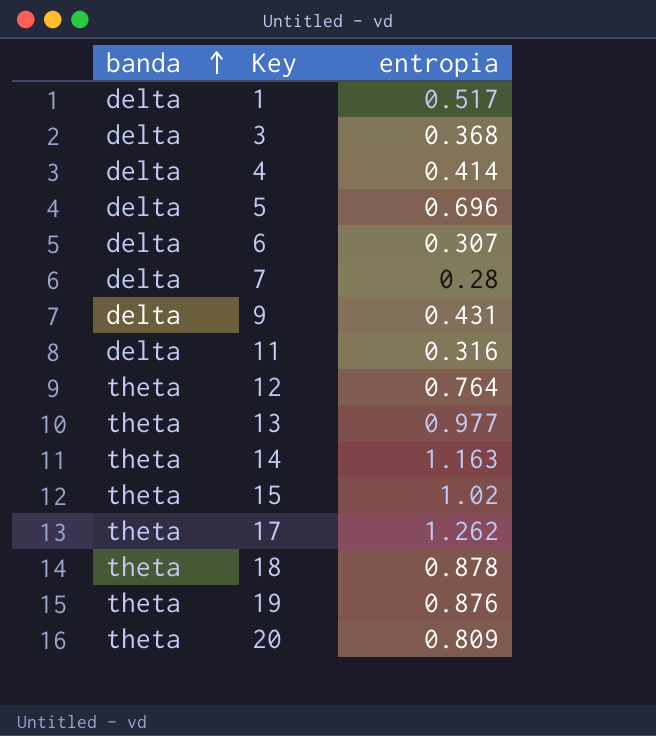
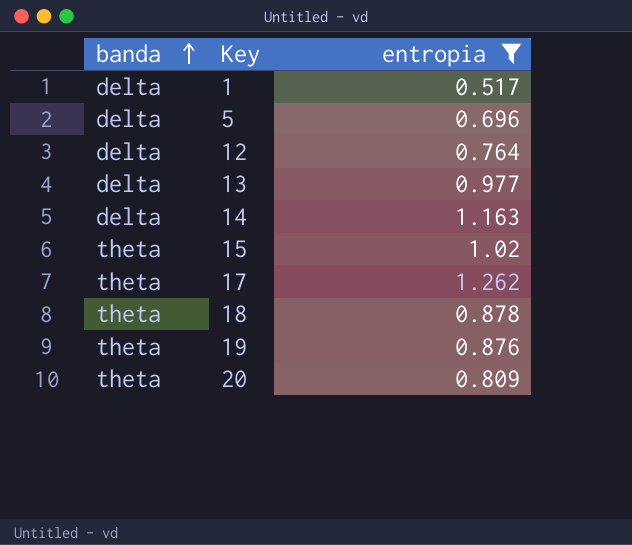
filter: none -> entropia >= 0.517
12 | banda: theta -> delta
13 | banda: theta -> delta
14 | banda: theta -> delta

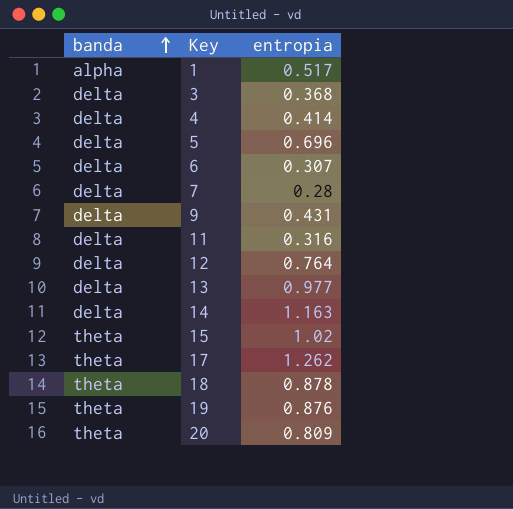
filter: entropia >= 0.517 -> none
1 | banda: delta -> alpha

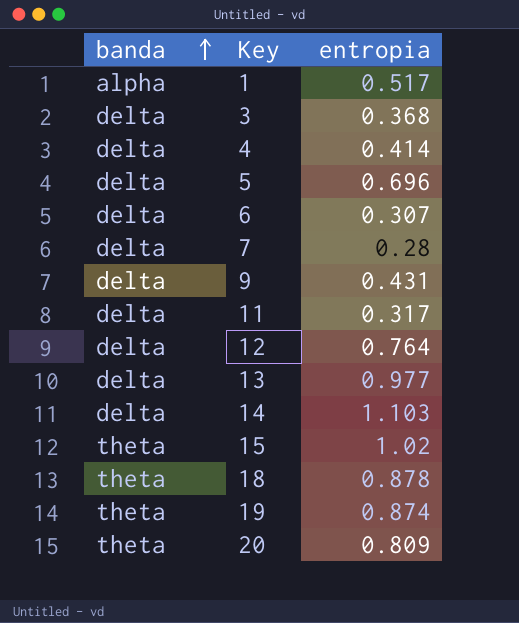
row 17: theta | 1.262 -> none
11 | entropia: 0.316 -> 0.317
14 | entropia: 1.163 -> 1.103
19 | entropia: 0.876 -> 0.874

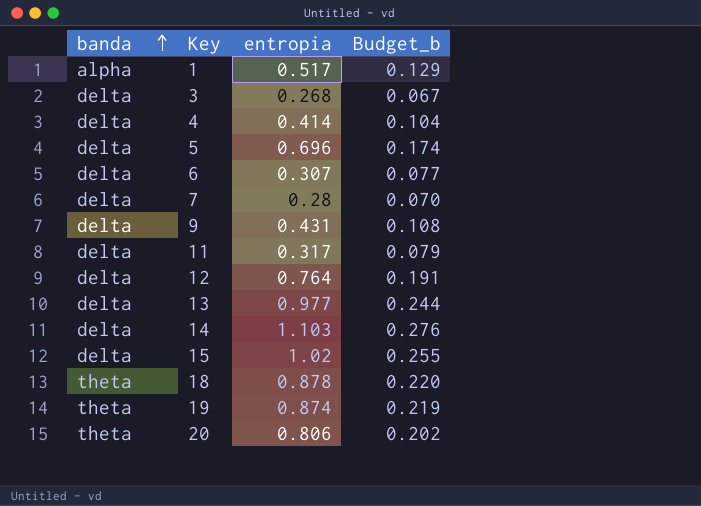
column Budget_b | formula: none -> [entropia] * 0.25
3 | entropia: 0.368 -> 0.268
15 | banda: theta -> delta
20 | entropia: 0.809 -> 0.806

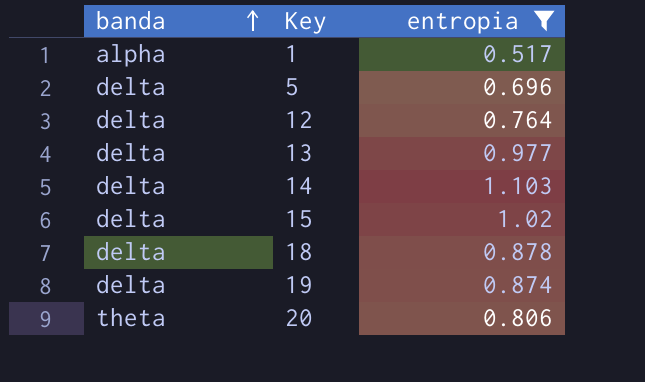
filter: none -> entropia >= 0.517
column Budget_b | formula: [entropia] * 0.25 -> none
18 | banda: theta -> delta
19 | banda: theta -> delta

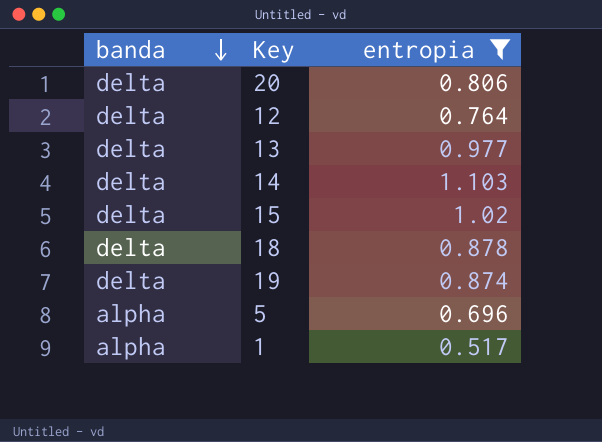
row order: banda ascending -> banda descending
20 | banda: theta -> delta
5 | banda: delta -> alpha

